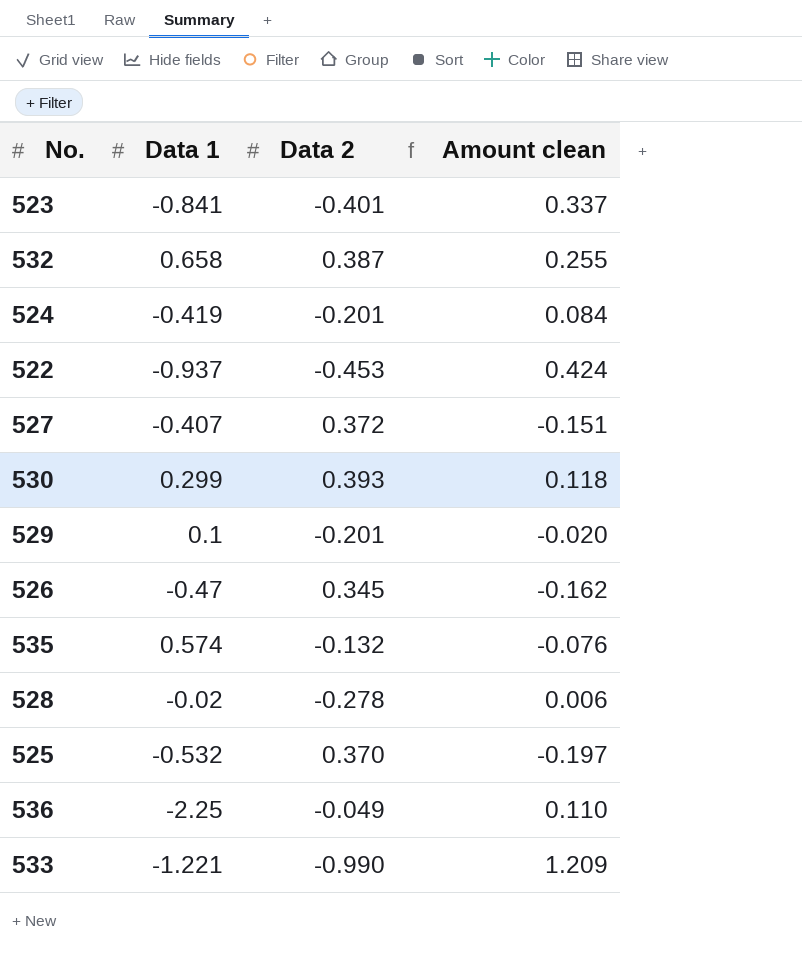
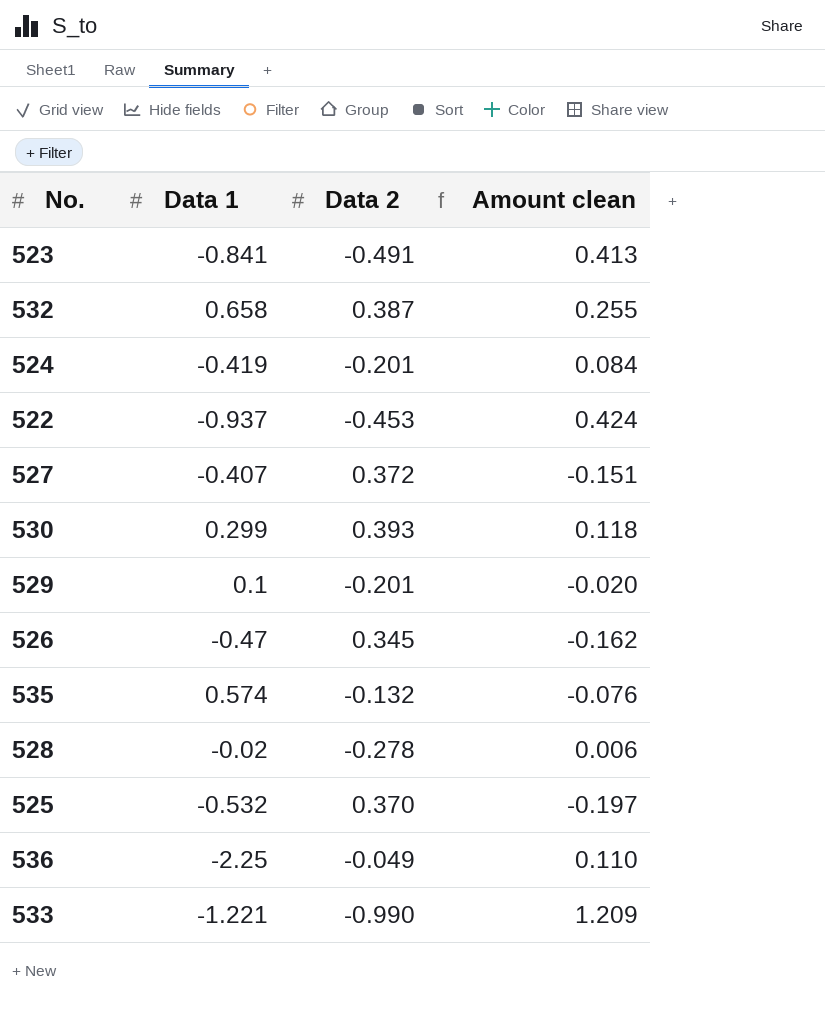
523 | Data 2: -0.401 -> -0.491
523 | Amount clean: 0.337 -> 0.413

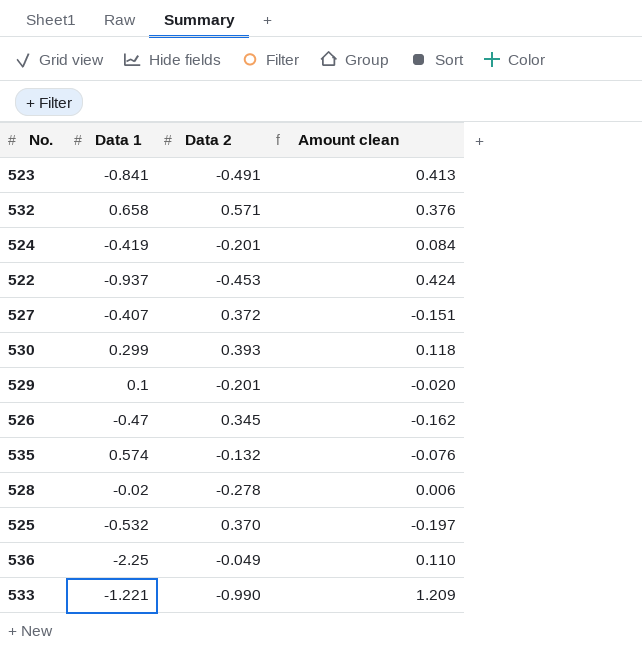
532 | Data 2: 0.387 -> 0.571
532 | Amount clean: 0.255 -> 0.376

